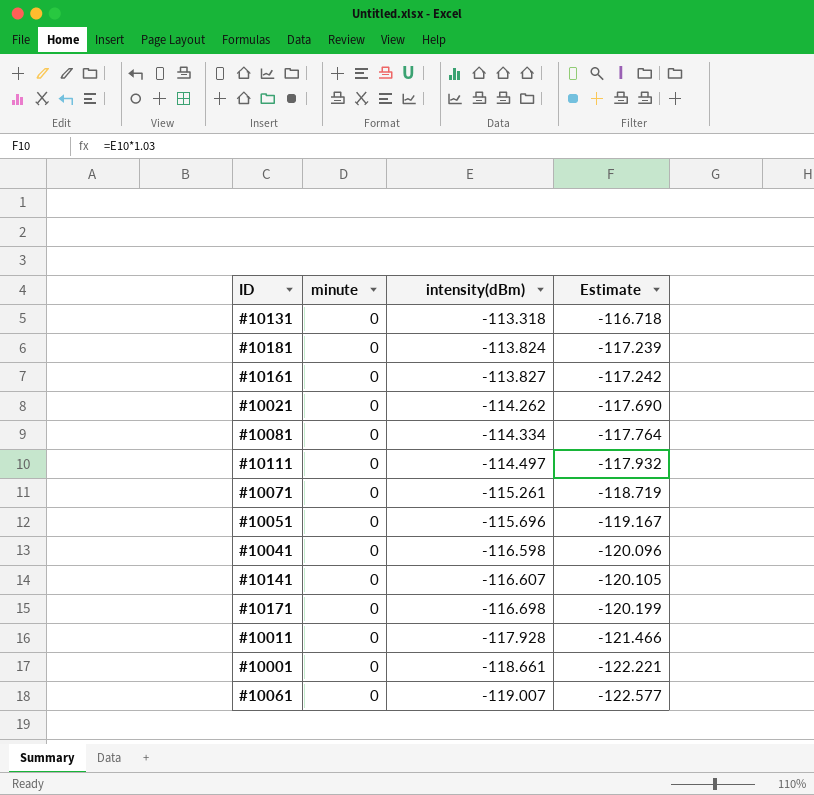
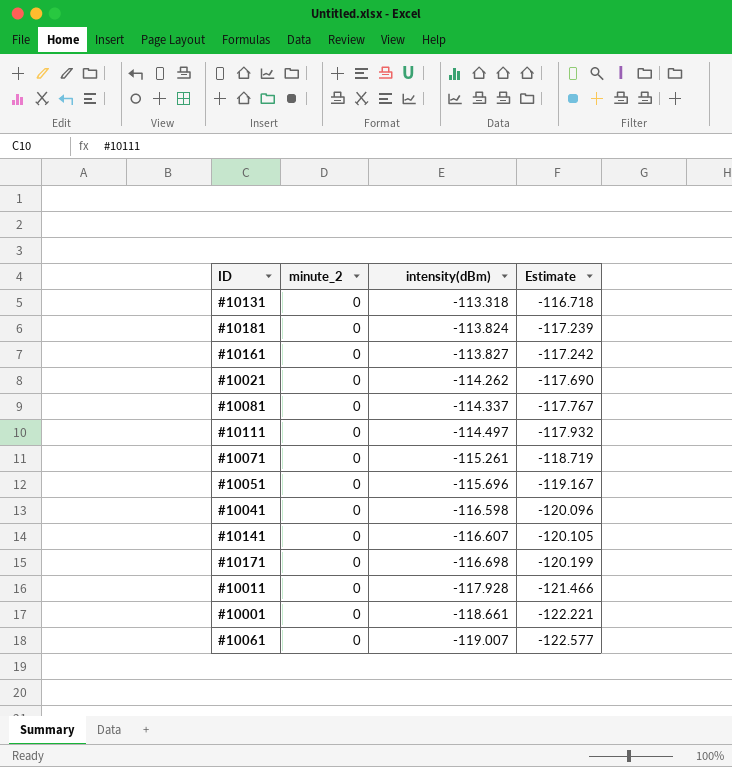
column name: minute -> minute_2
#10081 | intensity(dBm): -114.334 -> -114.337
#10081 | Estimate: -117.764 -> -117.767

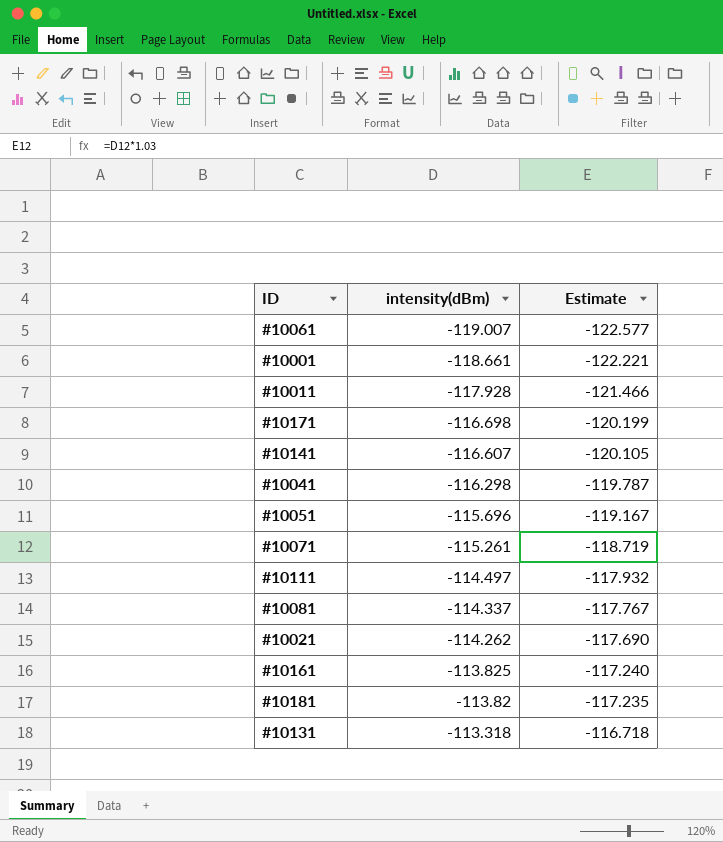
row order: intensity(dBm) descending -> intensity(dBm) ascending
column minute_2 | position: 2 -> none
#10041 | intensity(dBm): -116.598 -> -116.298
#10041 | Estimate: -120.096 -> -119.787
#10161 | intensity(dBm): -113.827 -> -113.825
#10161 | Estimate: -117.242 -> -117.240
#10181 | intensity(dBm): -113.824 -> -113.82
#10181 | Estimate: -117.239 -> -117.235

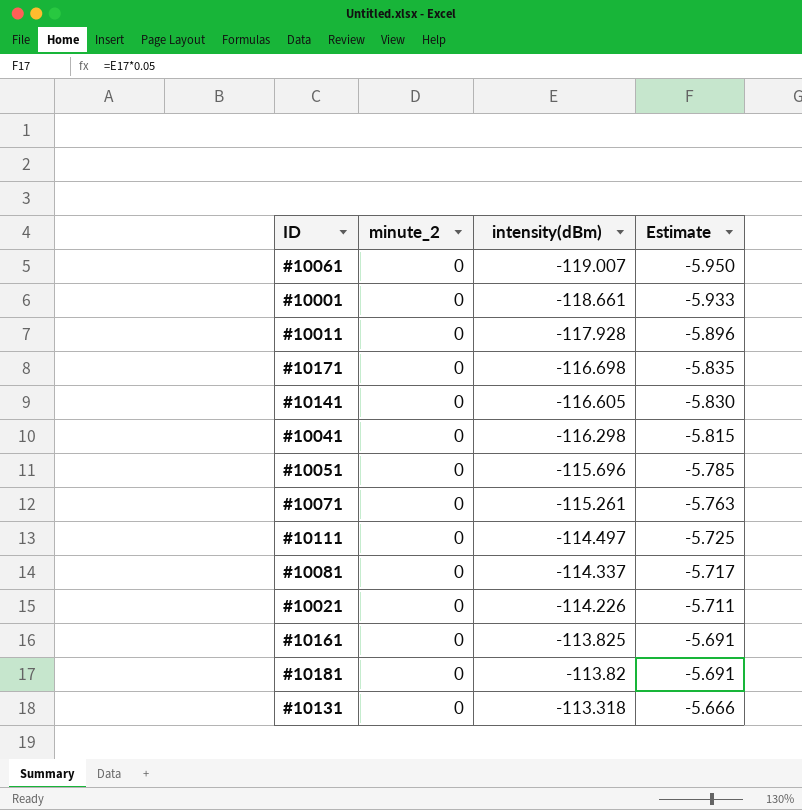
column minute_2 | position: none -> 2
column Estimate | formula: [intensity(dBm)] * 1.03 -> [intensity(dBm)] * 0.05
#10141 | intensity(dBm): -116.607 -> -116.605
#10021 | intensity(dBm): -114.262 -> -114.226

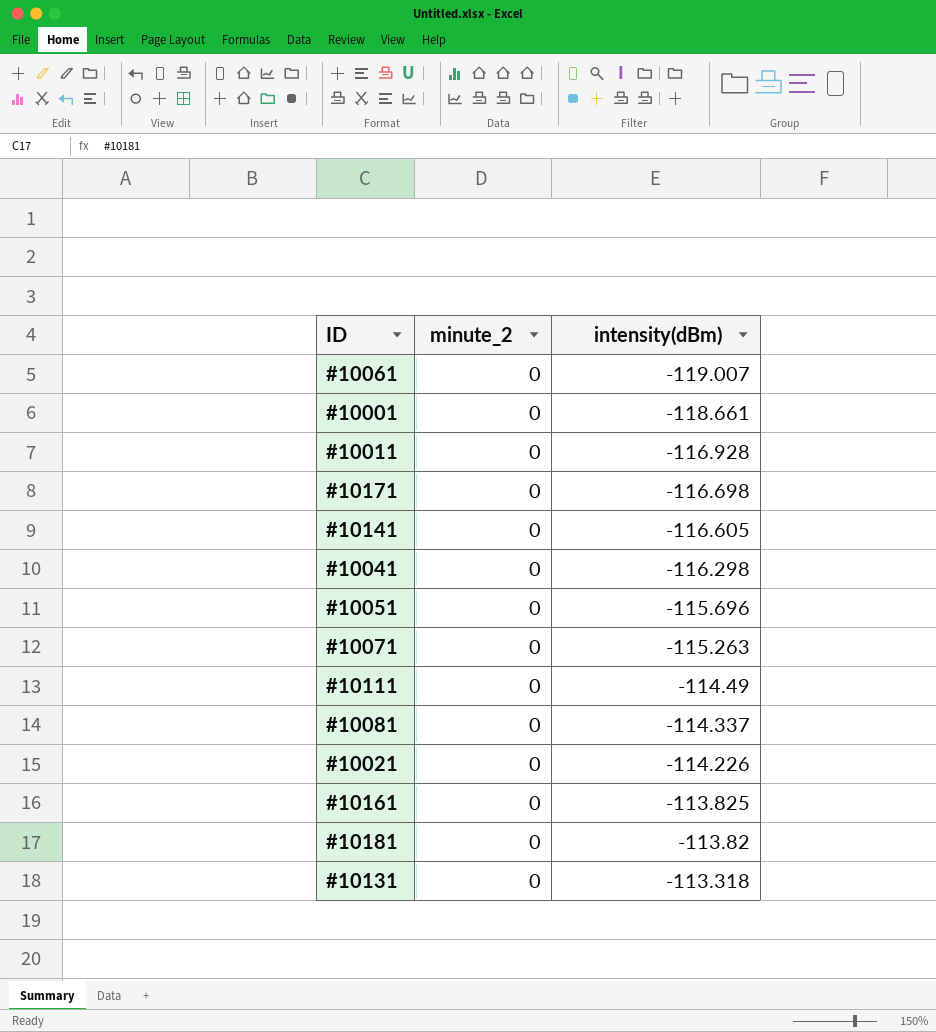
column Estimate | formula: [intensity(dBm)] * 0.05 -> none
#10011 | intensity(dBm): -117.928 -> -116.928
#10071 | intensity(dBm): -115.261 -> -115.263
#10111 | intensity(dBm): -114.497 -> -114.49

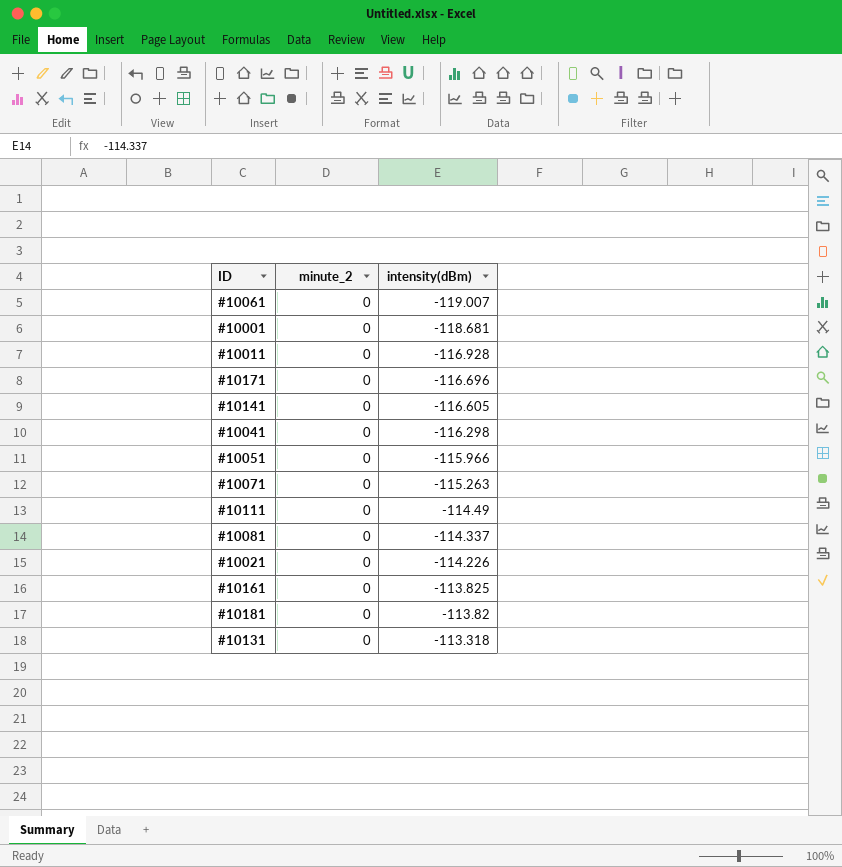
#10001 | intensity(dBm): -118.661 -> -118.681
#10171 | intensity(dBm): -116.698 -> -116.696
#10051 | intensity(dBm): -115.696 -> -115.966

